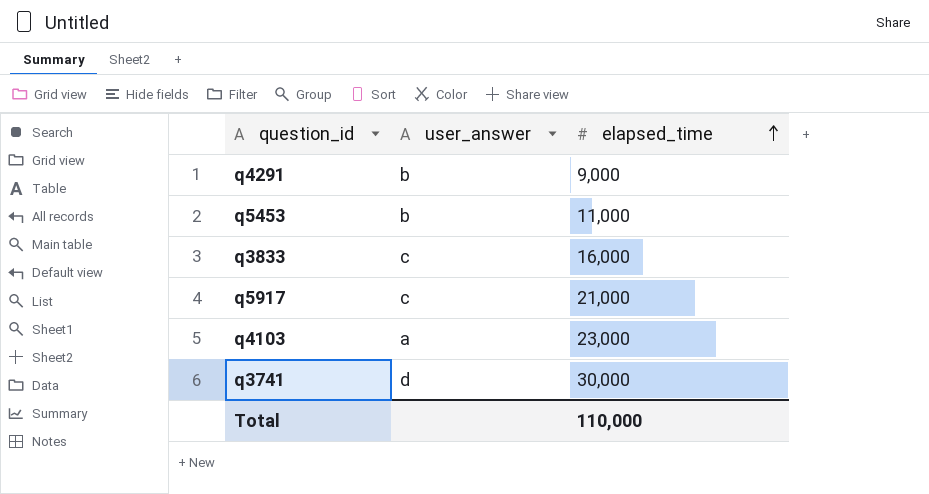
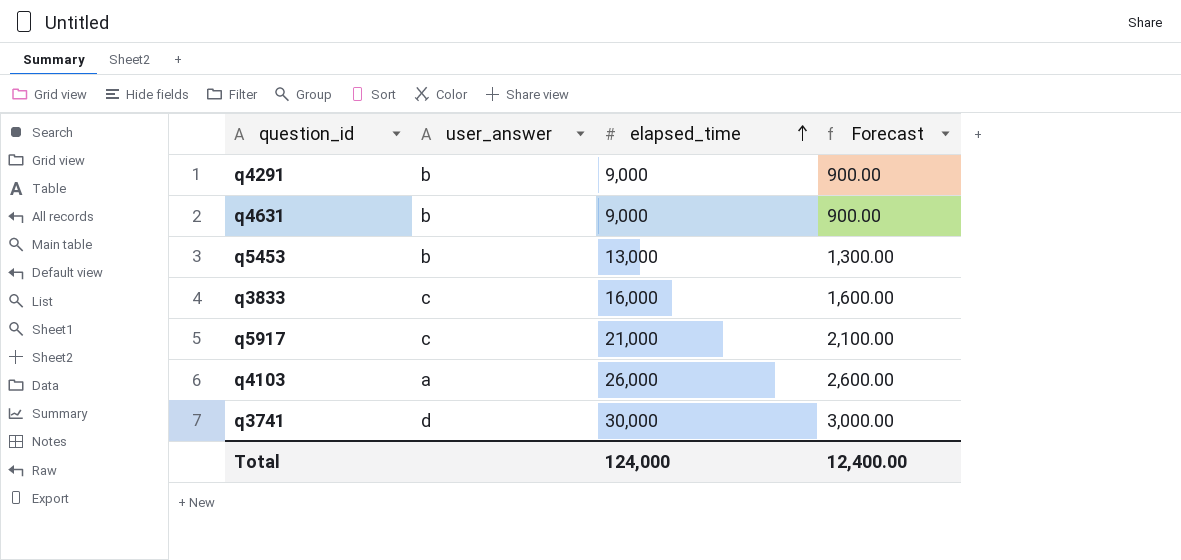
column Forecast | formula: none -> [elapsed_time] * 0.1
row q4631: none -> b | 9,000 | 900.00
q5453 | elapsed_time: 11,000 -> 13,000
q4103 | elapsed_time: 23,000 -> 26,000
Total | elapsed_time: 110,000 -> 124,000

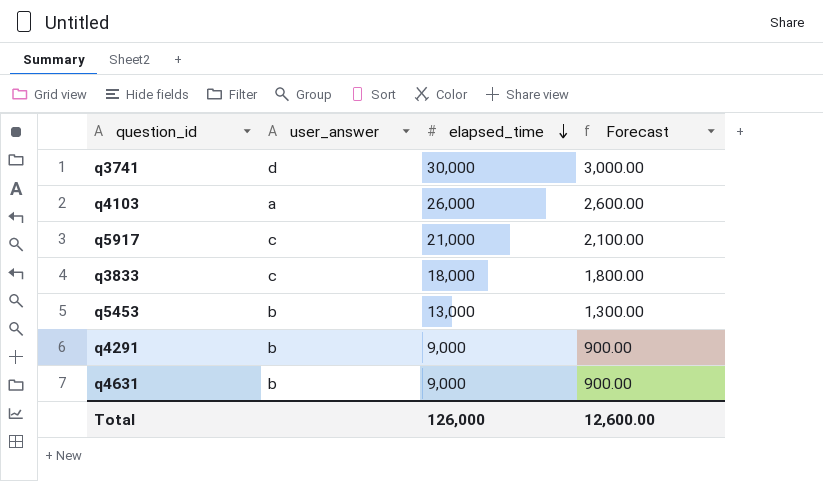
row order: elapsed_time ascending -> elapsed_time descending
q3833 | elapsed_time: 16,000 -> 18,000
q3833 | Forecast: 1,600.00 -> 1,800.00
Total | elapsed_time: 124,000 -> 126,000
Total | Forecast: 12,400.00 -> 12,600.00

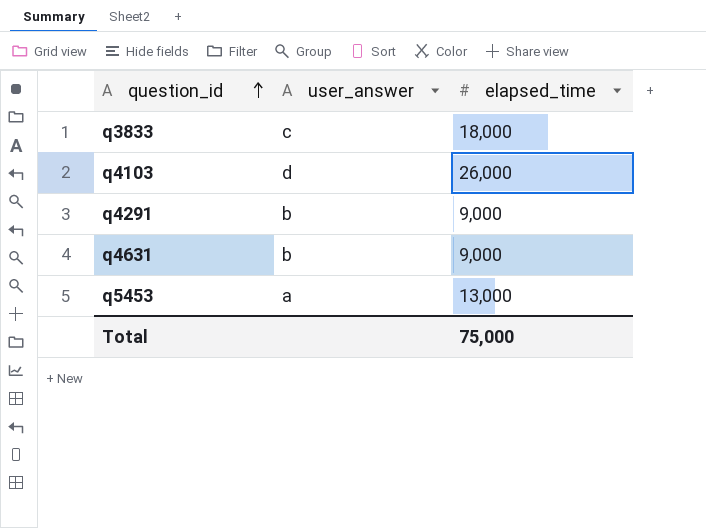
row order: elapsed_time descending -> question_id ascending
column Forecast | formula: [elapsed_time] * 0.1 -> none
row q3741: d | 30,000 | 3,000.00 -> none
row q5917: c | 21,000 | 2,100.00 -> none
q4103 | user_answer: a -> d
q5453 | user_answer: b -> a
Total | elapsed_time: 126,000 -> 75,000

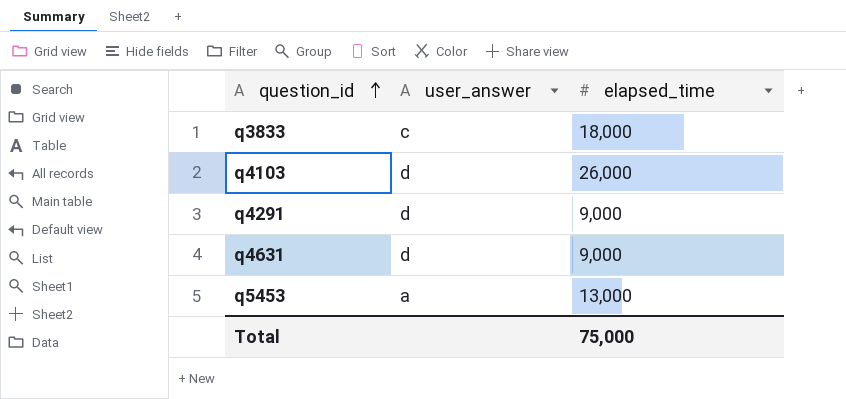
q4291 | user_answer: b -> d
q4631 | user_answer: b -> d

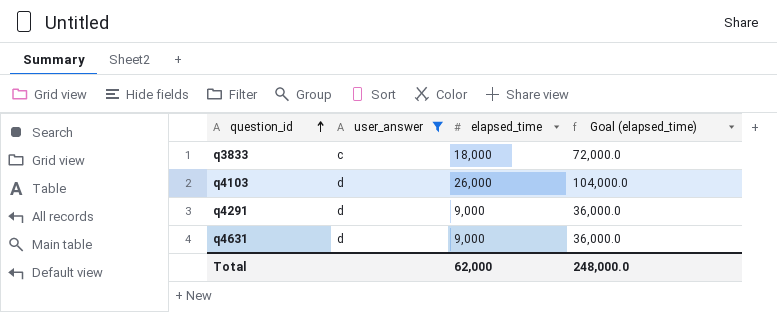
filter: none -> user_answer != a
column Goal (elapsed_time) | formula: none -> [elapsed_time] * 4
Total | elapsed_time: 75,000 -> 62,000

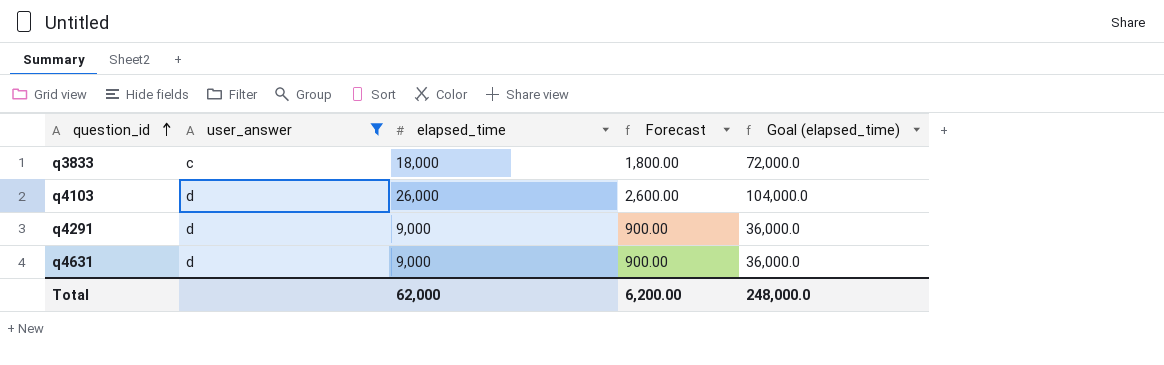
column Forecast | formula: none -> [elapsed_time] * 0.1

